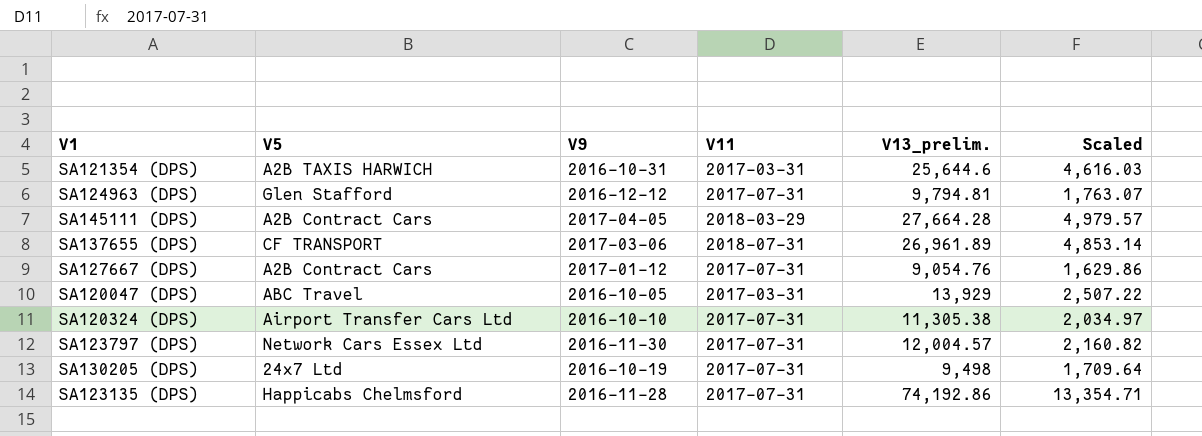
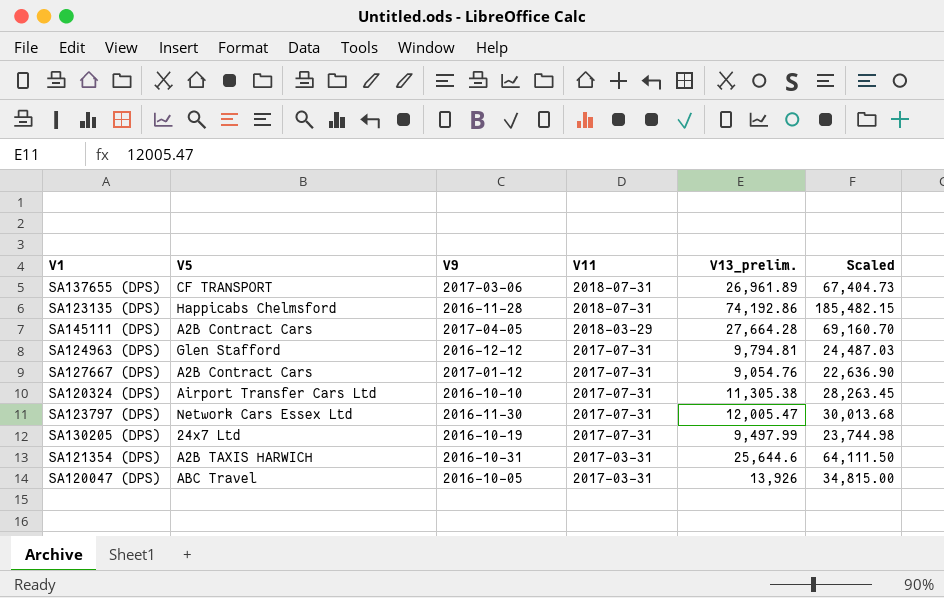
row order: none -> V11 descending
column Scaled | formula: [V13_prelim.] * 0.18 -> [V13_prelim.] * 2.5
SA123135 (DPS) | V11: 2017-07-31 -> 2018-07-31
SA123797 (DPS) | V13_prelim.: 12,004.57 -> 12,005.47
SA130205 (DPS) | V13_prelim.: 9,498 -> 9,497.99
SA120047 (DPS) | V13_prelim.: 13,929 -> 13,926

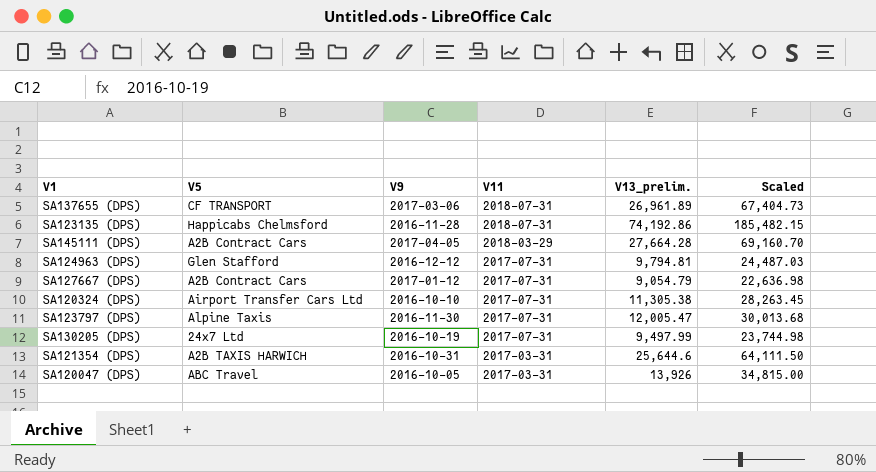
SA127667 (DPS) | V13_prelim.: 9,054.76 -> 9,054.79
SA127667 (DPS) | Scaled: 22,636.90 -> 22,636.98
SA123797 (DPS) | V5: Network Cars Essex Ltd -> Alpine Taxis

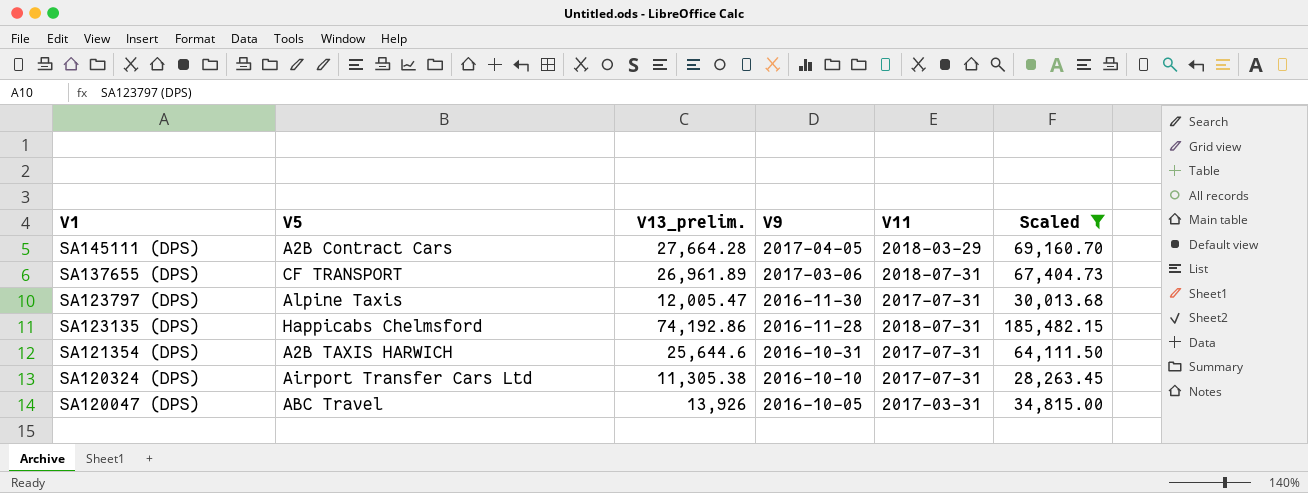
filter: none -> Scaled >= 28,263.45
row order: V11 descending -> V1 descending
column V13_prelim. | position: 5 -> 3
SA121354 (DPS) | V11: 2017-03-31 -> 2017-07-31

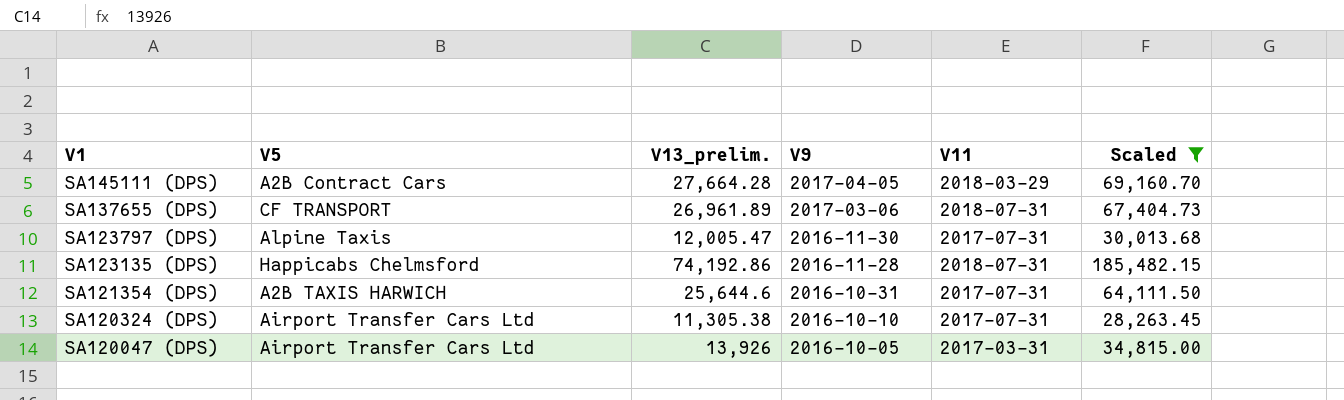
SA120047 (DPS) | V5: ABC Travel -> Airport Transfer Cars Ltd

